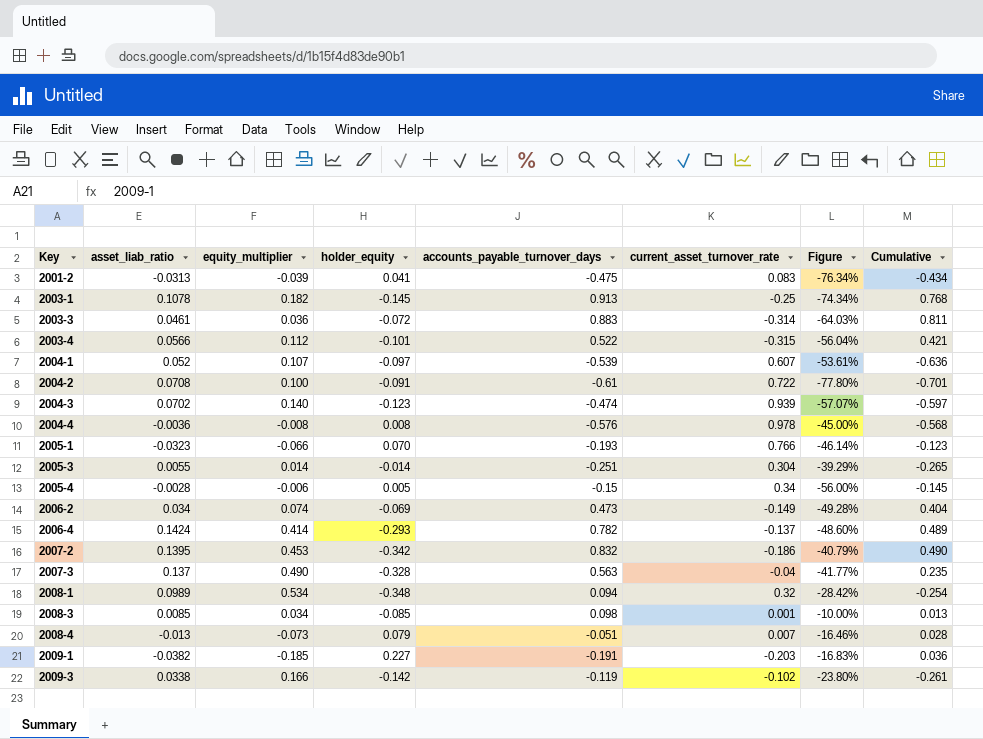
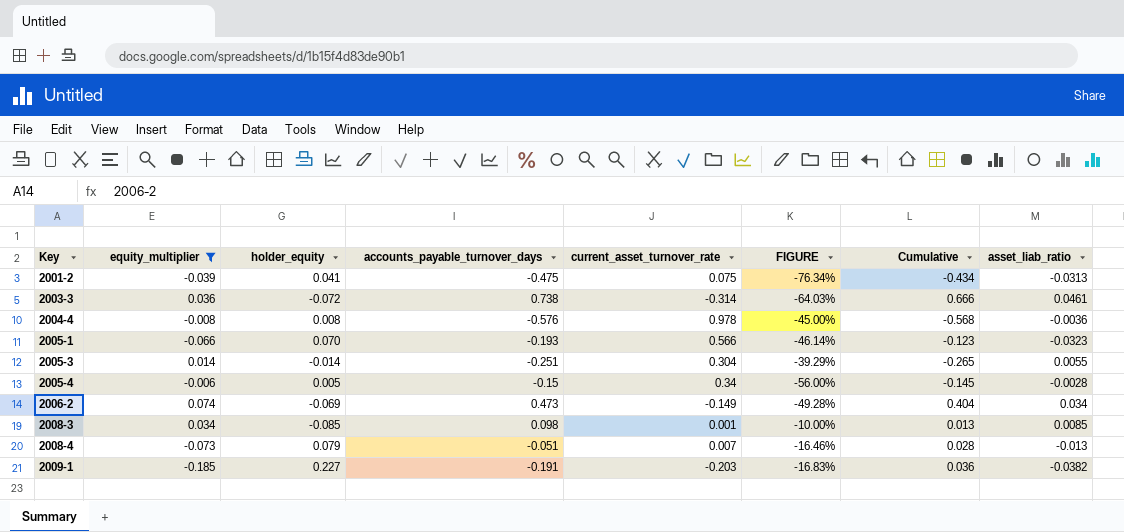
filter: none -> equity_multiplier <= 0.074
column name: Figure -> FIGURE
column asset_liab_ratio | position: 2 -> 8
2001-2 | current_asset_turnover_rate: 0.083 -> 0.075
2003-3 | accounts_payable_turnover_days: 0.883 -> 0.738
2003-3 | Cumulative: 0.811 -> 0.666
2005-1 | current_asset_turnover_rate: 0.766 -> 0.566

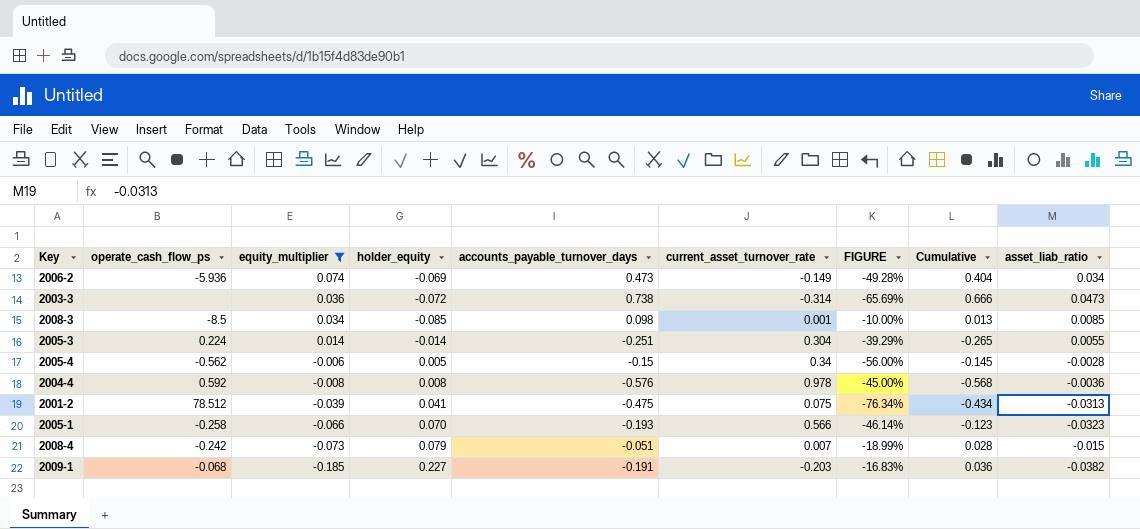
row order: Key ascending -> equity_multiplier descending
column operate_cash_flow_ps | position: none -> 2
2003-3 | FIGURE: -64.03% -> -65.69%
2003-3 | asset_liab_ratio: 0.0461 -> 0.0473
2008-4 | FIGURE: -16.46% -> -18.99%
2008-4 | asset_liab_ratio: -0.013 -> -0.015

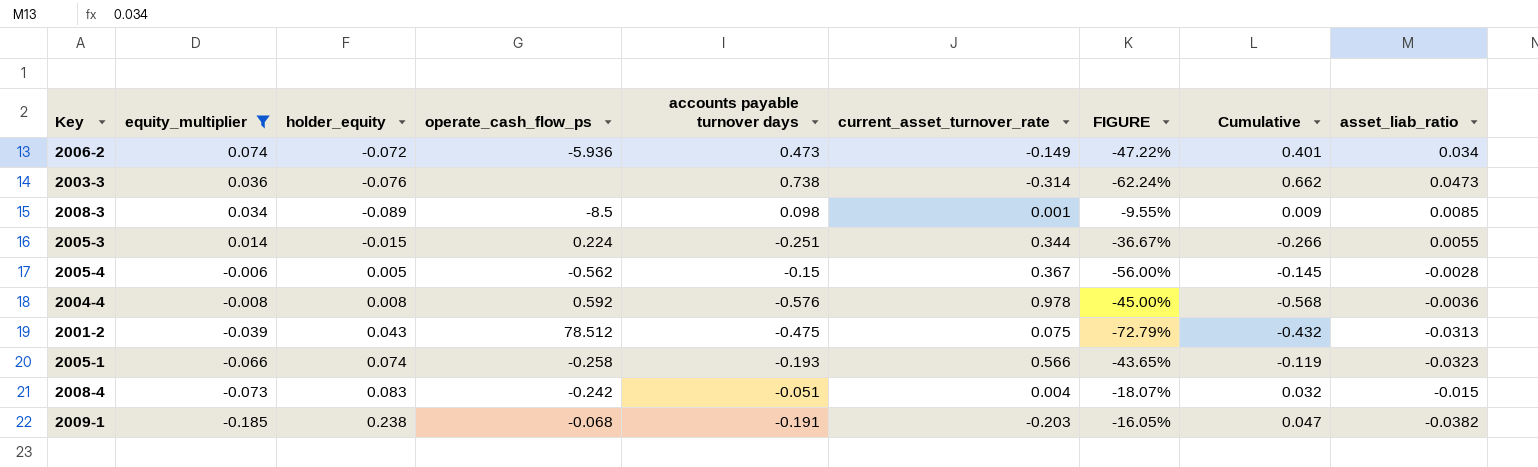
column operate_cash_flow_ps | position: 2 -> 4
column name: accounts_payable_turnover_days -> accounts payable turnover days
2006-2 | holder_equity: -0.069 -> -0.072
2006-2 | FIGURE: -49.28% -> -47.22%
2006-2 | Cumulative: 0.404 -> 0.401
2003-3 | holder_equity: -0.072 -> -0.076
2003-3 | FIGURE: -65.69% -> -62.24%
2003-3 | Cumulative: 0.666 -> 0.662
2008-3 | holder_equity: -0.085 -> -0.089
2008-3 | FIGURE: -10.00% -> -9.55%
2008-3 | Cumulative: 0.013 -> 0.009
2005-3 | holder_equity: -0.014 -> -0.015
2005-3 | current_asset_turnover_rate: 0.304 -> 0.344
2005-3 | FIGURE: -39.29% -> -36.67%
2005-3 | Cumulative: -0.265 -> -0.266
2005-4 | current_asset_turnover_rate: 0.34 -> 0.367
2001-2 | holder_equity: 0.041 -> 0.043
2001-2 | FIGURE: -76.34% -> -72.79%
2001-2 | Cumulative: -0.434 -> -0.432
2005-1 | holder_equity: 0.070 -> 0.074
2005-1 | FIGURE: -46.14% -> -43.65%
2005-1 | Cumulative: -0.123 -> -0.119
2008-4 | holder_equity: 0.079 -> 0.083
2008-4 | current_asset_turnover_rate: 0.007 -> 0.004
2008-4 | FIGURE: -18.99% -> -18.07%
2008-4 | Cumulative: 0.028 -> 0.032
2009-1 | holder_equity: 0.227 -> 0.238
2009-1 | FIGURE: -16.83% -> -16.05%
2009-1 | Cumulative: 0.036 -> 0.047

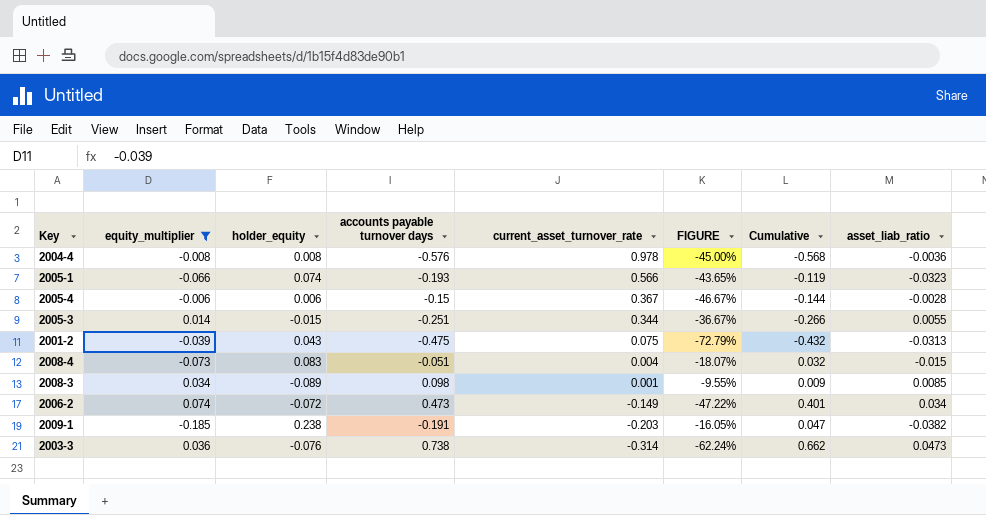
row order: equity_multiplier descending -> current_asset_turnover_rate descending
column operate_cash_flow_ps | position: 4 -> none
2005-4 | holder_equity: 0.005 -> 0.006
2005-4 | FIGURE: -56.00% -> -46.67%
2005-4 | Cumulative: -0.145 -> -0.144

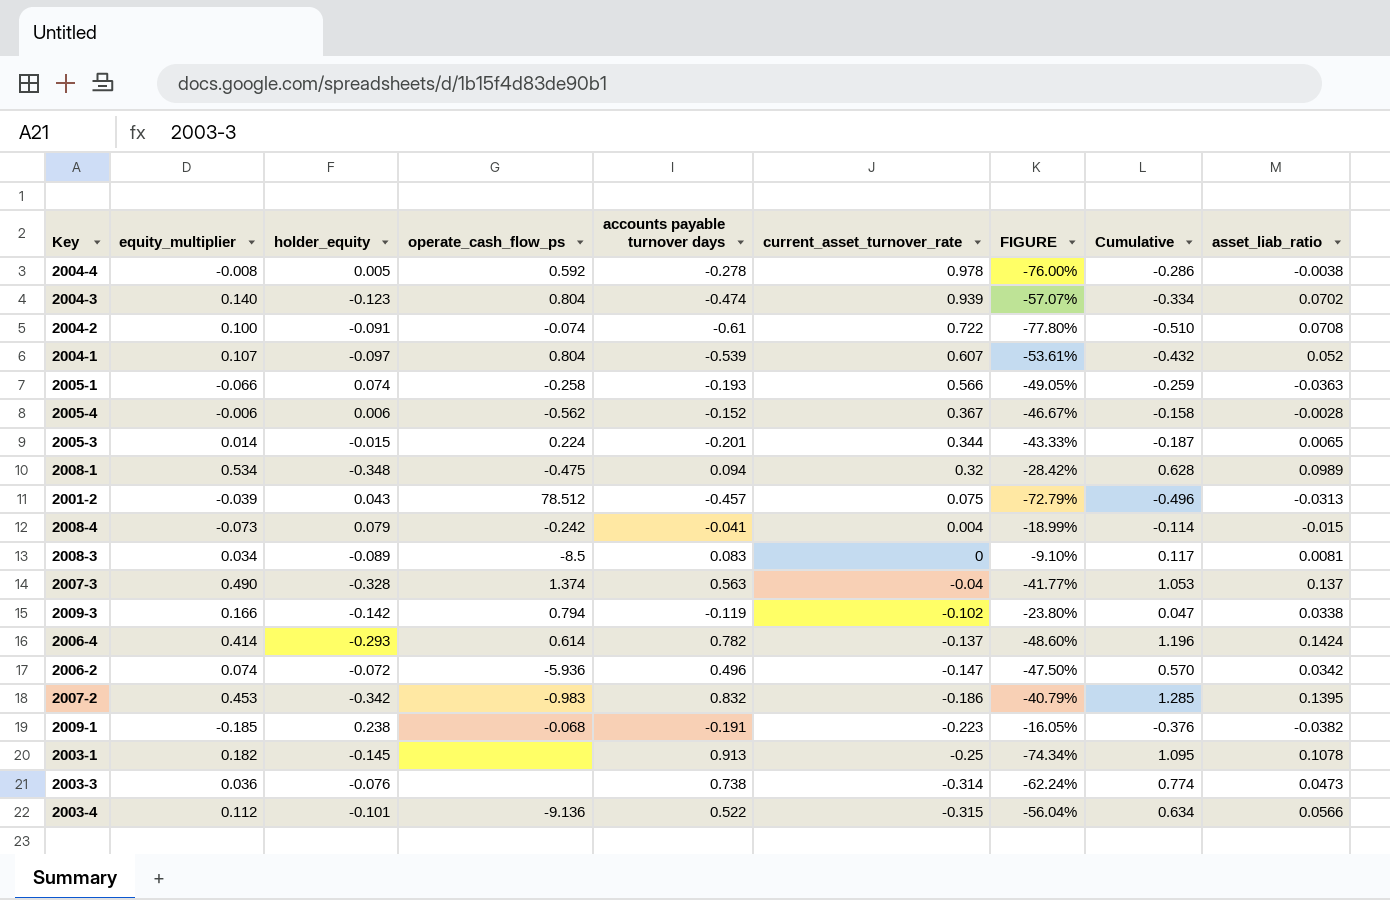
filter: equity_multiplier <= 0.074 -> none
column operate_cash_flow_ps | position: none -> 4
column Cumulative | formula: [holder_equity] + [accounts payable turnover days] -> [equity_multiplier] + [accounts payable turnover days]
2004-4 | holder_equity: 0.008 -> 0.005
2004-4 | accounts payable turnover days: -0.576 -> -0.278
2004-4 | FIGURE: -45.00% -> -76.00%
2004-4 | asset_liab_ratio: -0.0036 -> -0.0038
2005-1 | FIGURE: -43.65% -> -49.05%
2005-1 | asset_liab_ratio: -0.0323 -> -0.0363
2005-4 | accounts payable turnover days: -0.15 -> -0.152
2005-3 | accounts payable turnover days: -0.251 -> -0.201
2005-3 | FIGURE: -36.67% -> -43.33%
2005-3 | asset_liab_ratio: 0.0055 -> 0.0065
2001-2 | accounts payable turnover days: -0.475 -> -0.457
2008-4 | holder_equity: 0.083 -> 0.079
2008-4 | accounts payable turnover days: -0.051 -> -0.041
2008-4 | FIGURE: -18.07% -> -18.99%
2008-3 | accounts payable turnover days: 0.098 -> 0.083
2008-3 | current_asset_turnover_rate: 0.001 -> 0
2008-3 | FIGURE: -9.55% -> -9.10%
2008-3 | asset_liab_ratio: 0.0085 -> 0.0081
2006-2 | accounts payable turnover days: 0.473 -> 0.496
2006-2 | current_asset_turnover_rate: -0.149 -> -0.147
2006-2 | FIGURE: -47.22% -> -47.50%
2006-2 | asset_liab_ratio: 0.034 -> 0.0342
2009-1 | current_asset_turnover_rate: -0.203 -> -0.223

